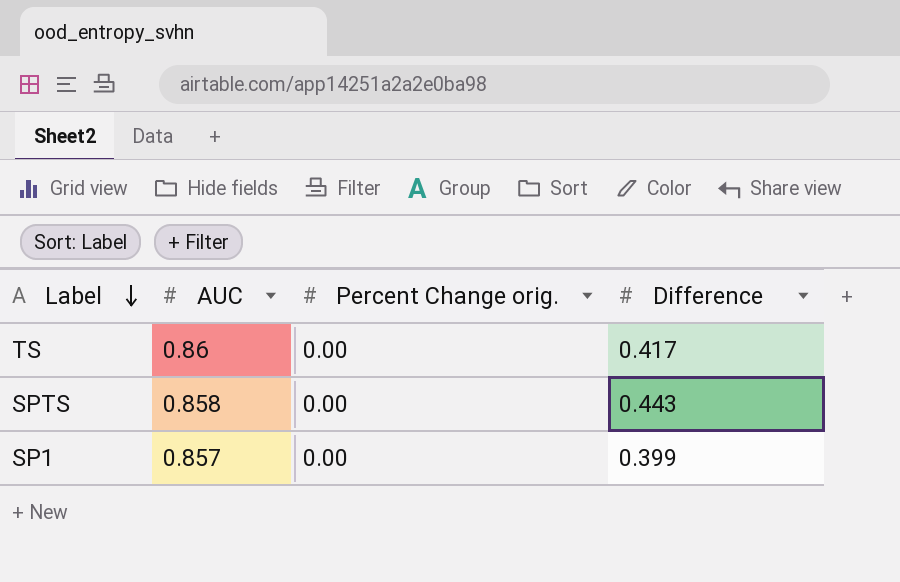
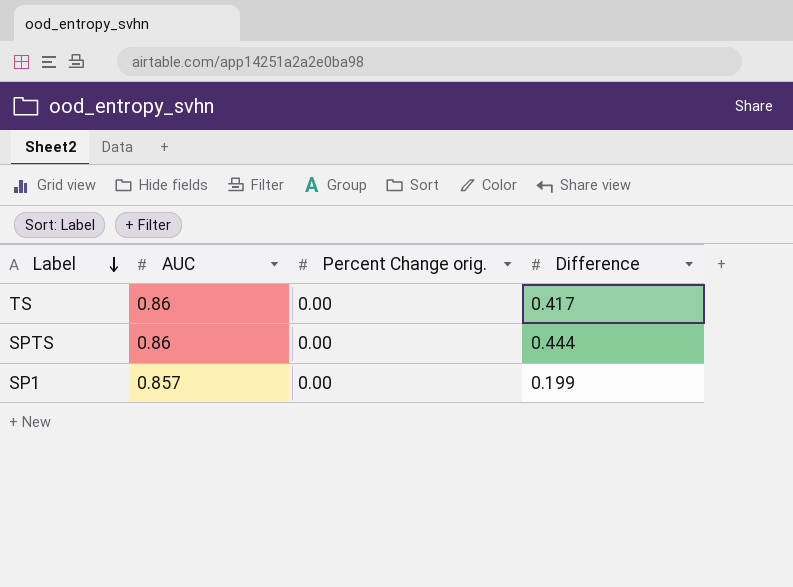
SPTS | AUC: 0.858 -> 0.86
SPTS | Difference: 0.443 -> 0.444
SP1 | Difference: 0.399 -> 0.199

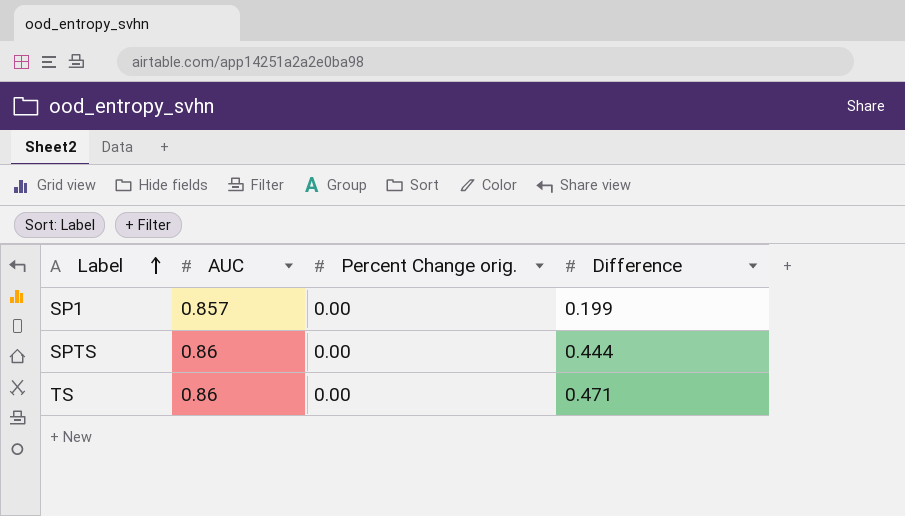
row order: Label descending -> Label ascending
TS | Difference: 0.417 -> 0.471

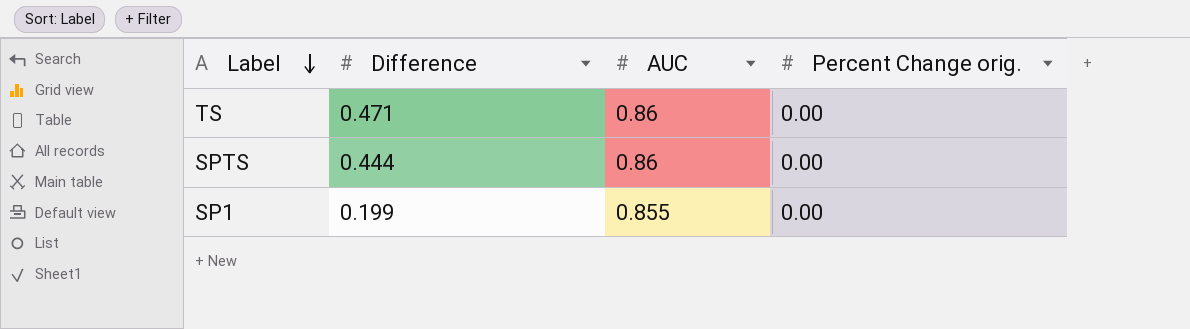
row order: Label ascending -> Label descending
column Difference | position: 4 -> 2
SP1 | AUC: 0.857 -> 0.855

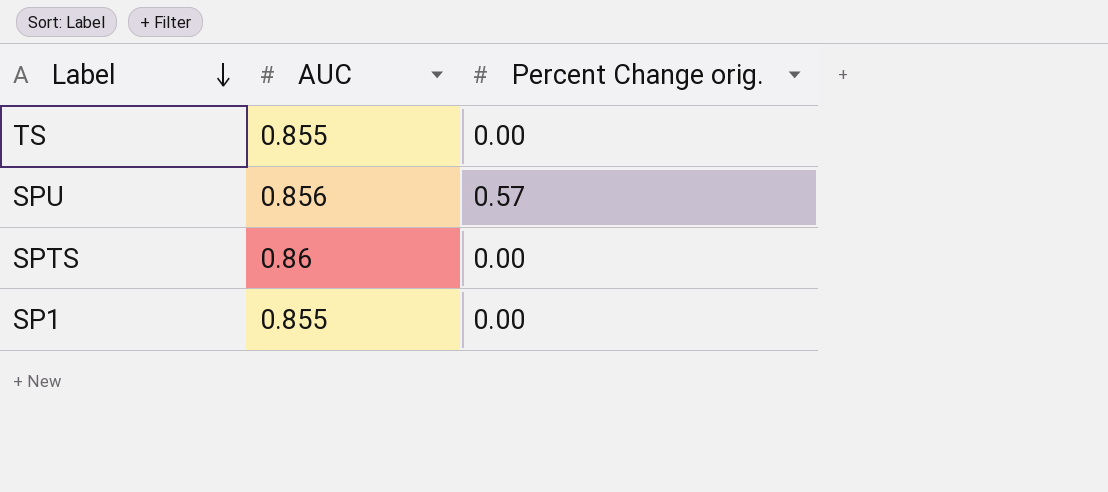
column Difference | position: 2 -> none
TS | AUC: 0.86 -> 0.855
row SPU: none -> 0.856 | 0.57

